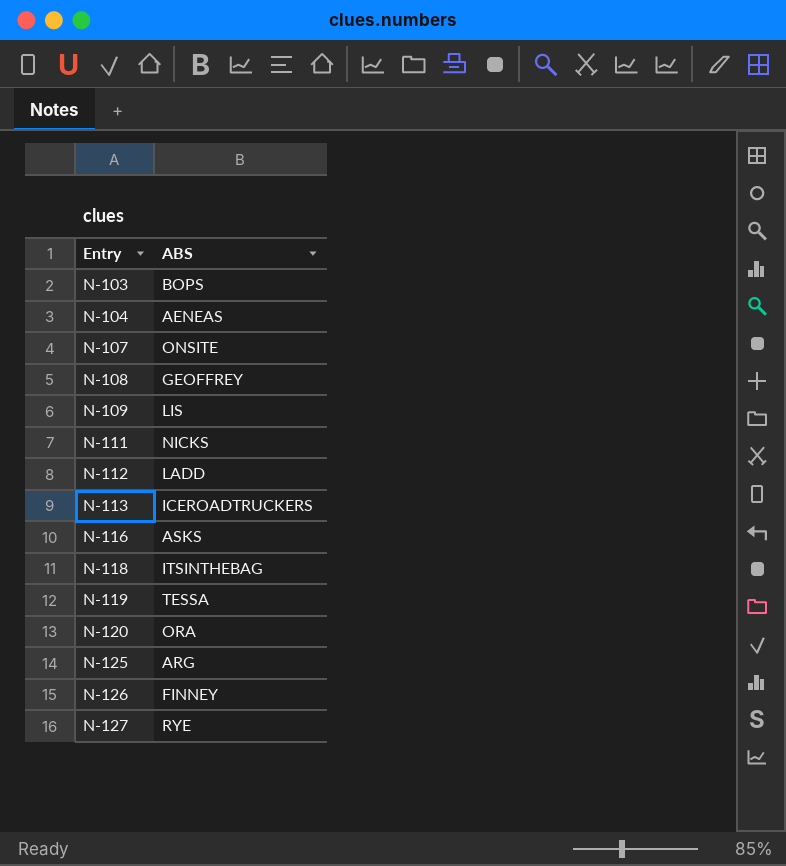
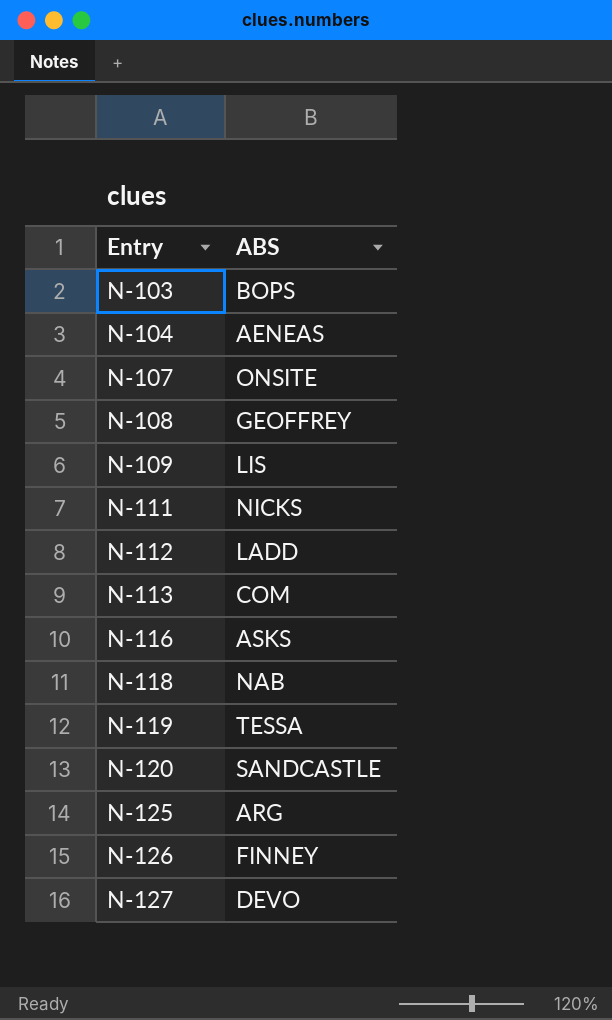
N-113 | ABS: ICEROADTRUCKERS -> COM
N-118 | ABS: ITSINTHEBAG -> NAB
N-120 | ABS: ORA -> SANDCASTLE
N-127 | ABS: RYE -> DEVO

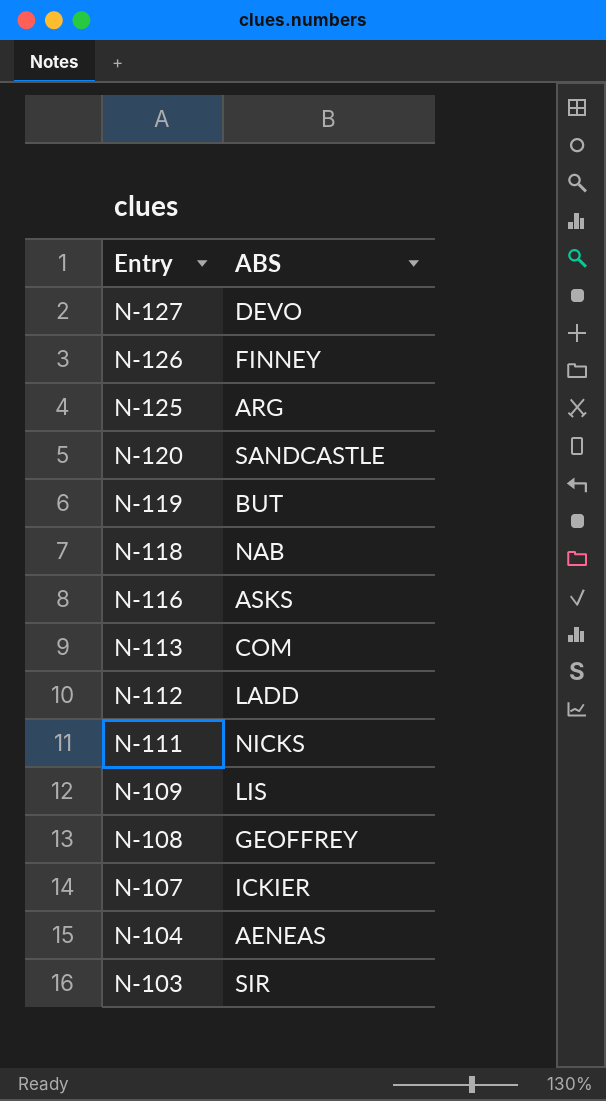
row order: Entry ascending -> Entry descending
N-119 | ABS: TESSA -> BUT
N-107 | ABS: ONSITE -> ICKIER
N-103 | ABS: BOPS -> SIR

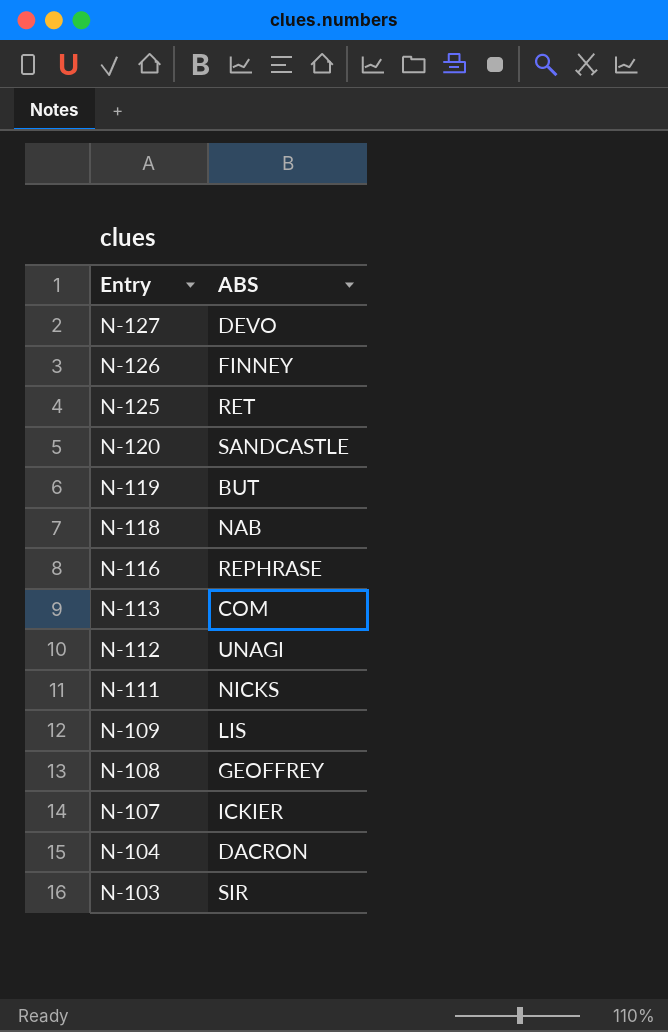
N-125 | ABS: ARG -> RET
N-116 | ABS: ASKS -> REPHRASE
N-112 | ABS: LADD -> UNAGI
N-104 | ABS: AENEAS -> DACRON

